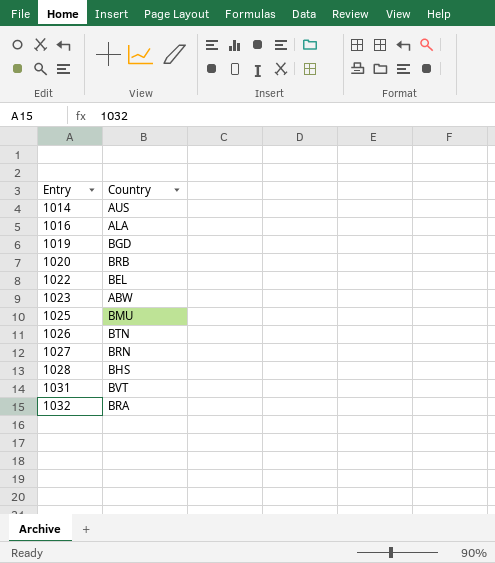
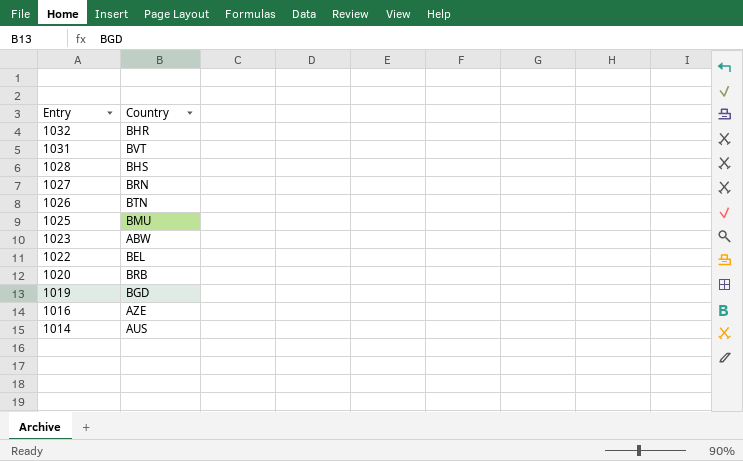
row order: Entry ascending -> Entry descending
1032 | Country: BRA -> BHR
1016 | Country: ALA -> AZE

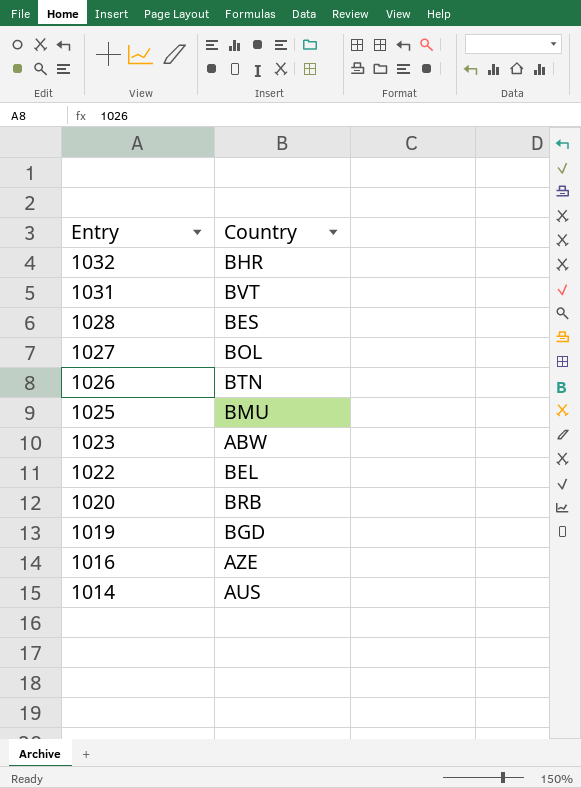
1028 | Country: BHS -> BES
1027 | Country: BRN -> BOL

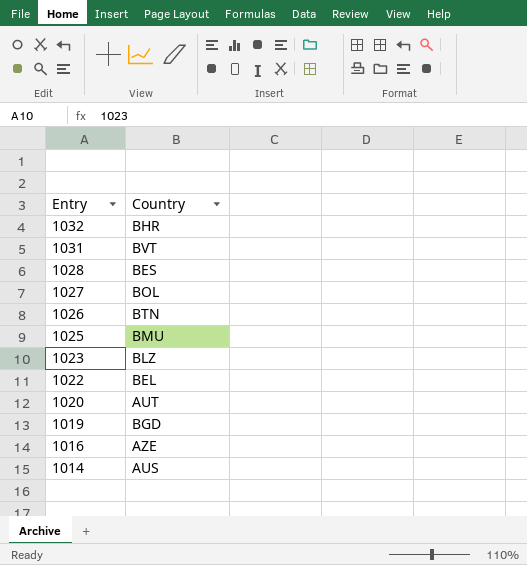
1023 | Country: ABW -> BLZ
1020 | Country: BRB -> AUT

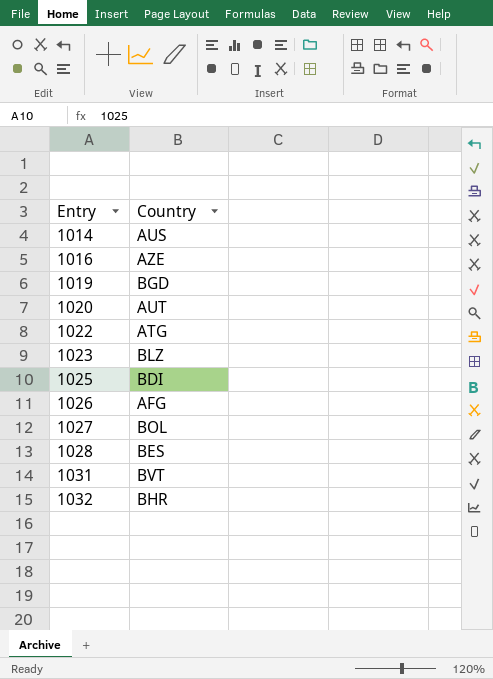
row order: Entry descending -> Entry ascending
1022 | Country: BEL -> ATG
1025 | Country: BMU -> BDI
1026 | Country: BTN -> AFG

